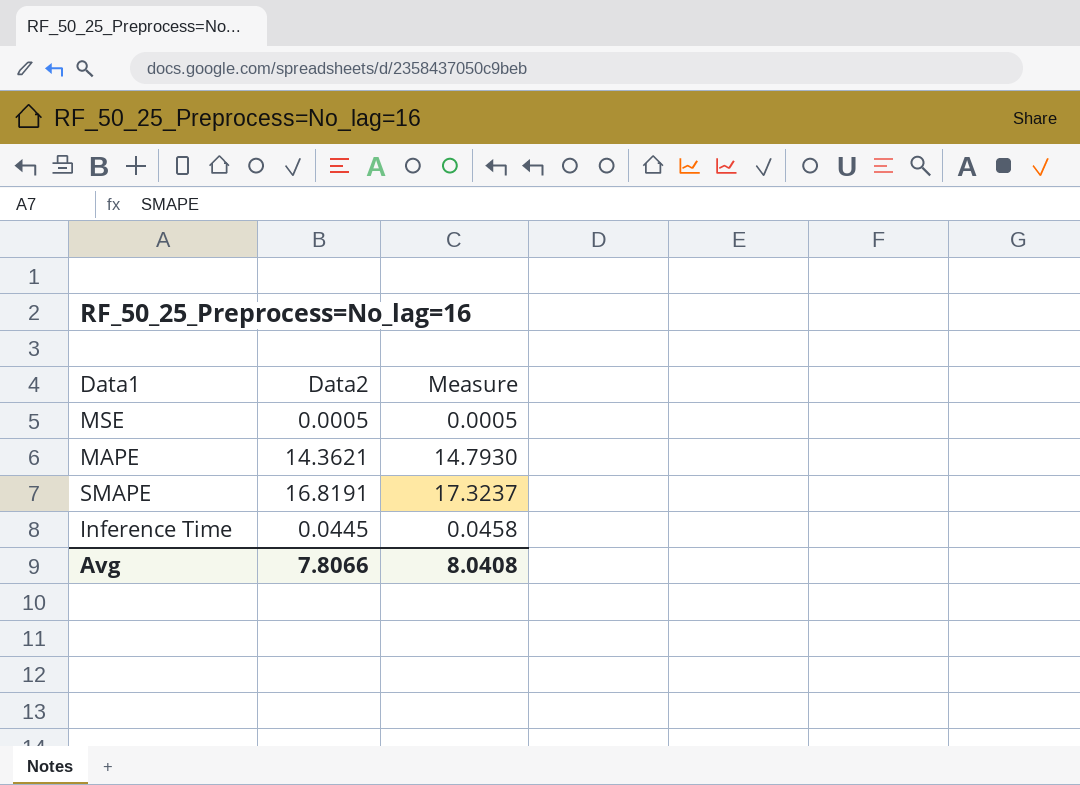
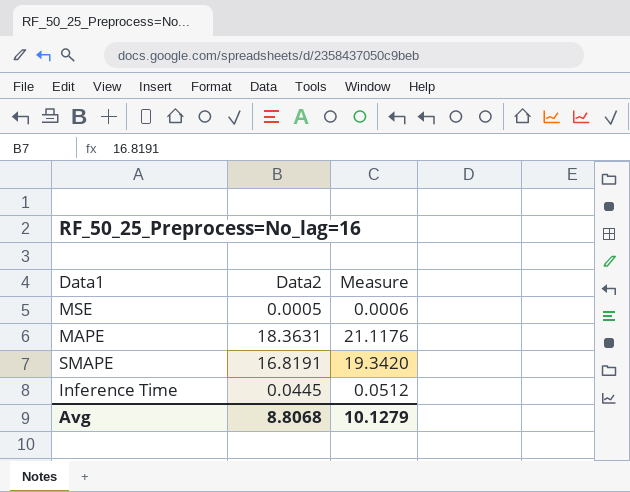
column Measure | formula: [Data2] * 1.03 -> [Data2] * 1.15
MAPE | Data2: 14.3621 -> 18.3631
Avg | Data2: 7.8066 -> 8.8068
Avg | Measure: 8.0408 -> 10.1279

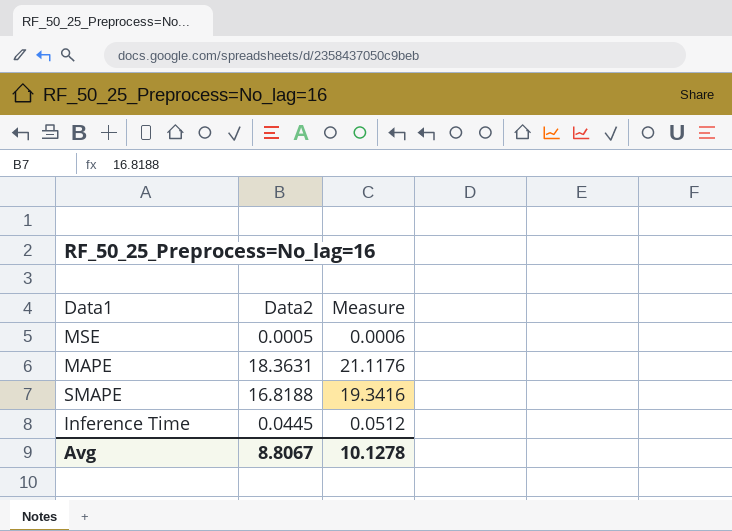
SMAPE | Data2: 16.8191 -> 16.8188
SMAPE | Measure: 19.3420 -> 19.3416
Avg | Data2: 8.8068 -> 8.8067
Avg | Measure: 10.1279 -> 10.1278

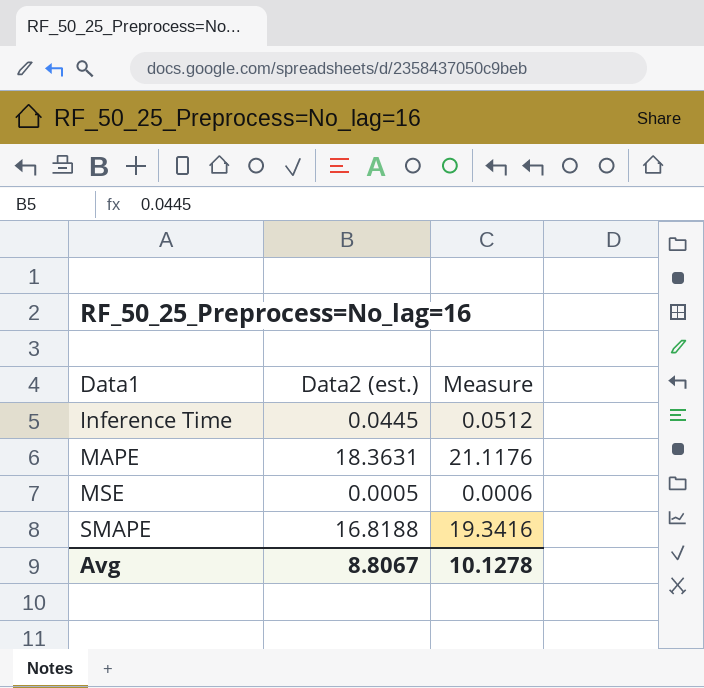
row order: none -> Data1 ascending
column name: Data2 -> Data2 (est.)

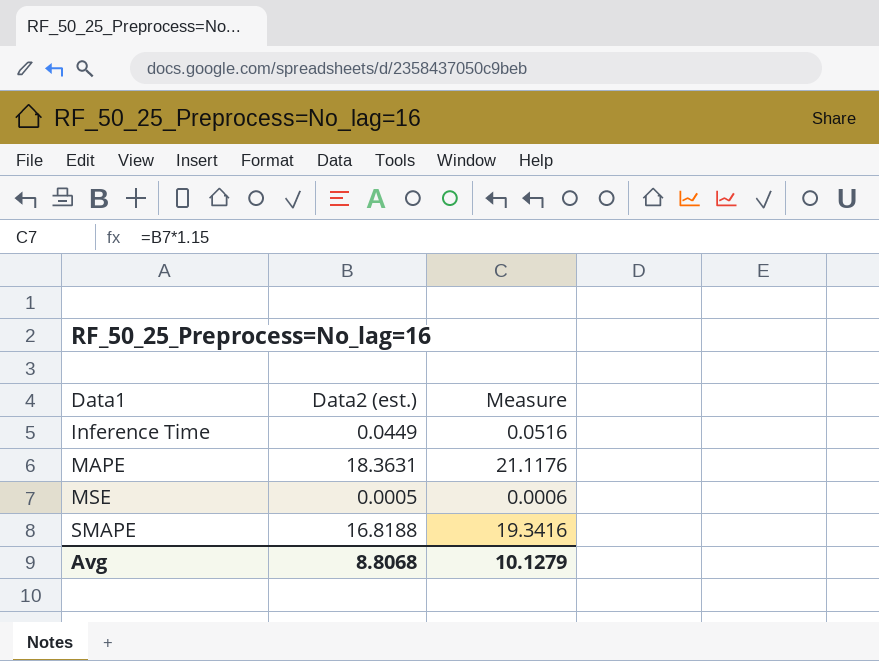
Inference Time | Data2 (est.): 0.0445 -> 0.0449
Inference Time | Measure: 0.0512 -> 0.0516
Avg | Data2 (est.): 8.8067 -> 8.8068
Avg | Measure: 10.1278 -> 10.1279

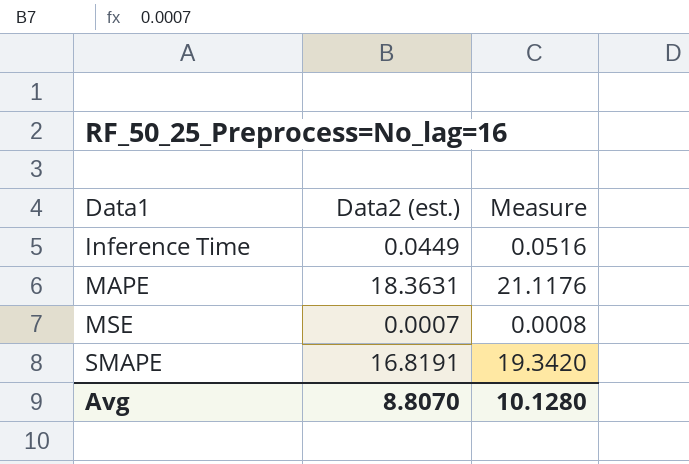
MSE | Data2 (est.): 0.0005 -> 0.0007
MSE | Measure: 0.0006 -> 0.0008
SMAPE | Data2 (est.): 16.8188 -> 16.8191
SMAPE | Measure: 19.3416 -> 19.3420
Avg | Data2 (est.): 8.8068 -> 8.8070
Avg | Measure: 10.1279 -> 10.1280

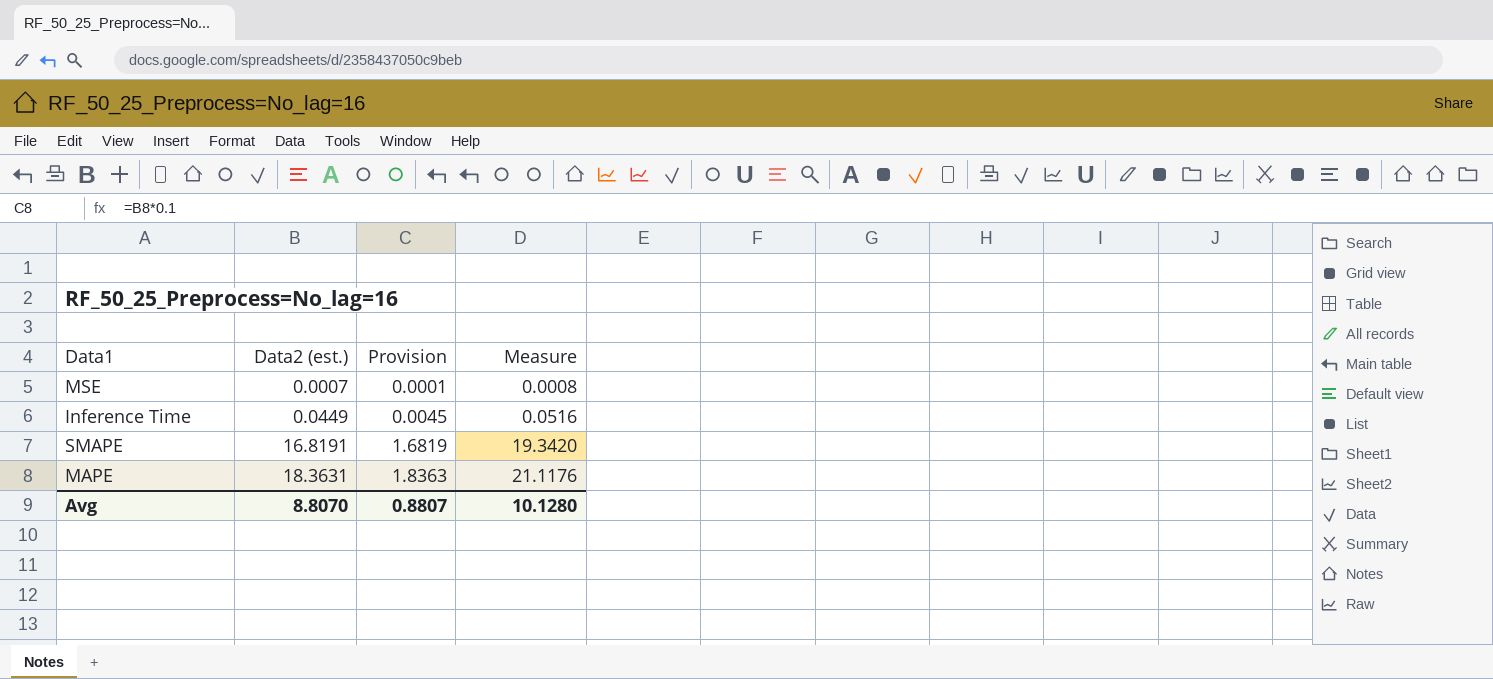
row order: Data1 ascending -> Data2 (est.) ascending
column Provision | formula: none -> [Data2 (est.)] * 0.1

